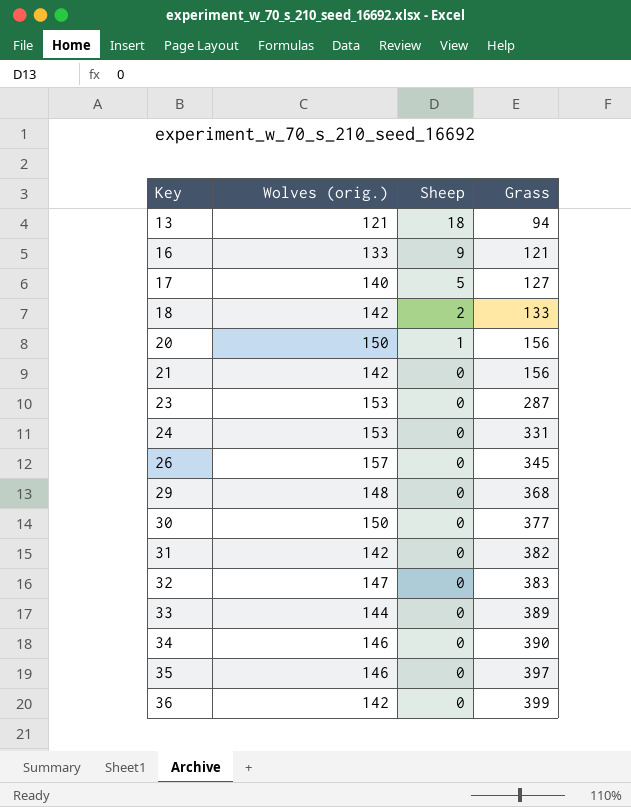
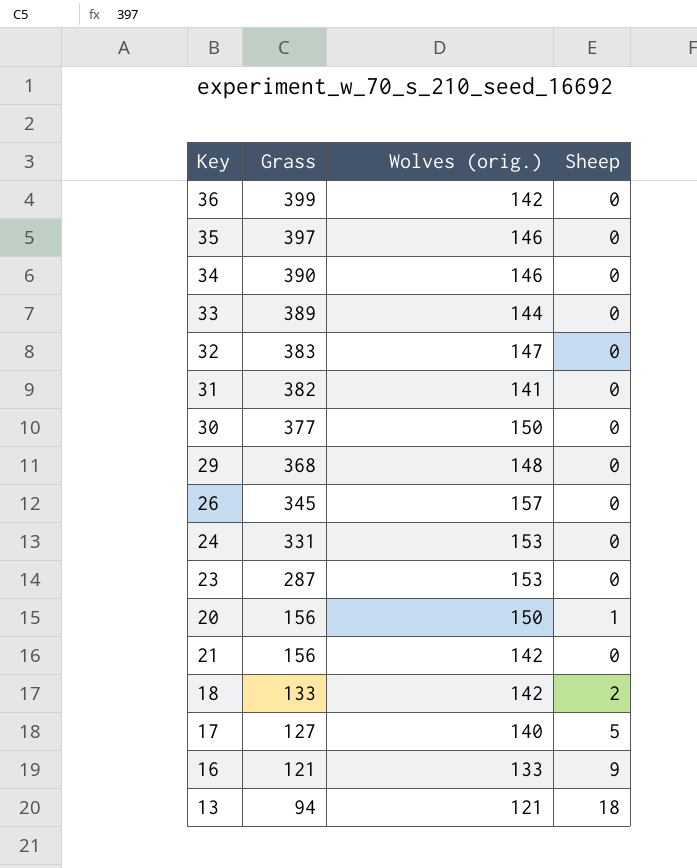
row order: Key ascending -> Grass descending
column Grass | position: 4 -> 2
31 | Wolves (orig.): 142 -> 141

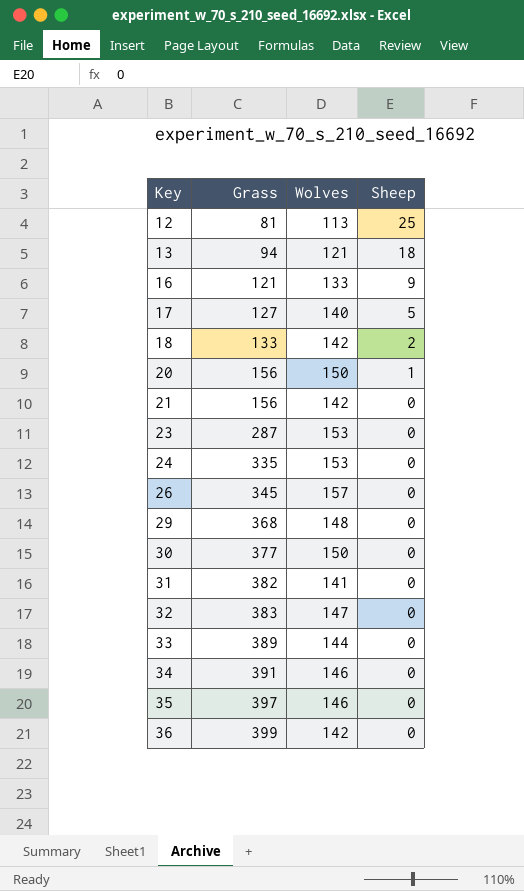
row order: Grass descending -> Key ascending
column name: Wolves (orig.) -> Wolves
row 12: none -> 81 | 113 | 25
24 | Grass: 331 -> 335
34 | Grass: 390 -> 391

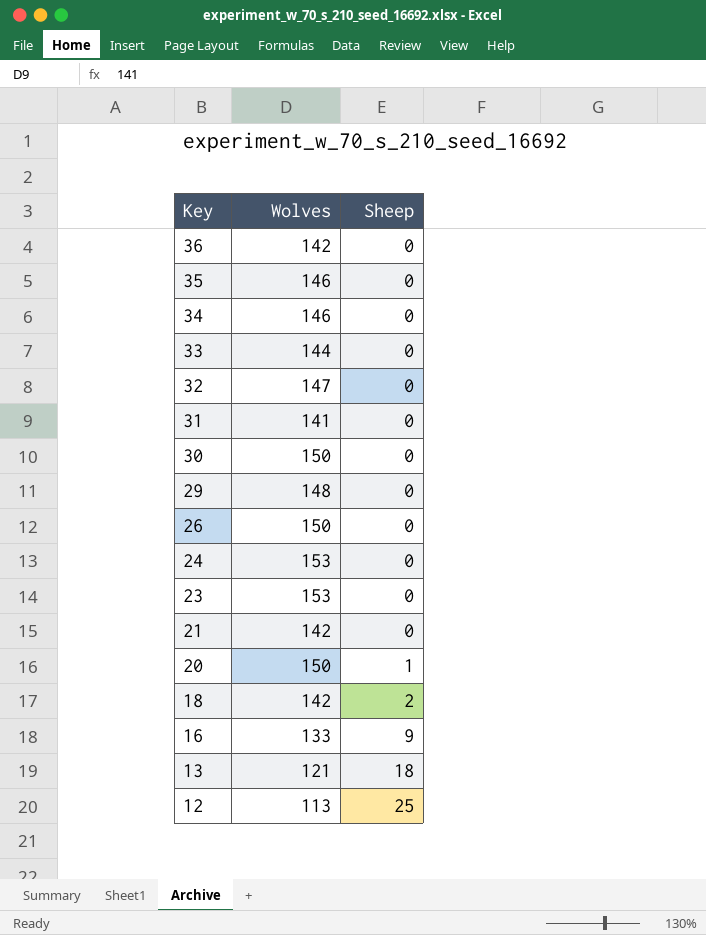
row order: Key ascending -> Key descending
column Grass | position: 2 -> none
row 17: 127 | 140 | 5 -> none
26 | Wolves: 157 -> 150

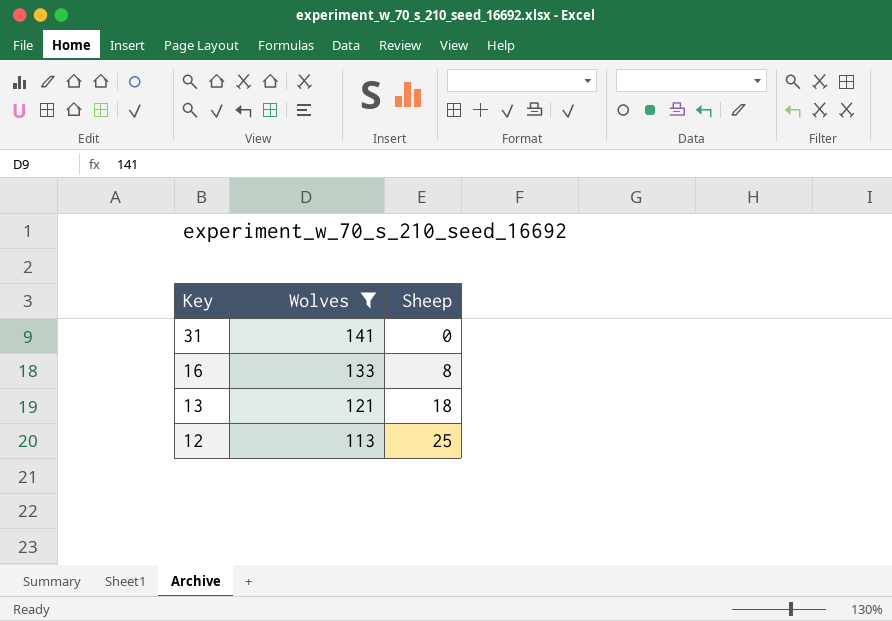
filter: none -> Wolves <= 141
16 | Sheep: 9 -> 8

